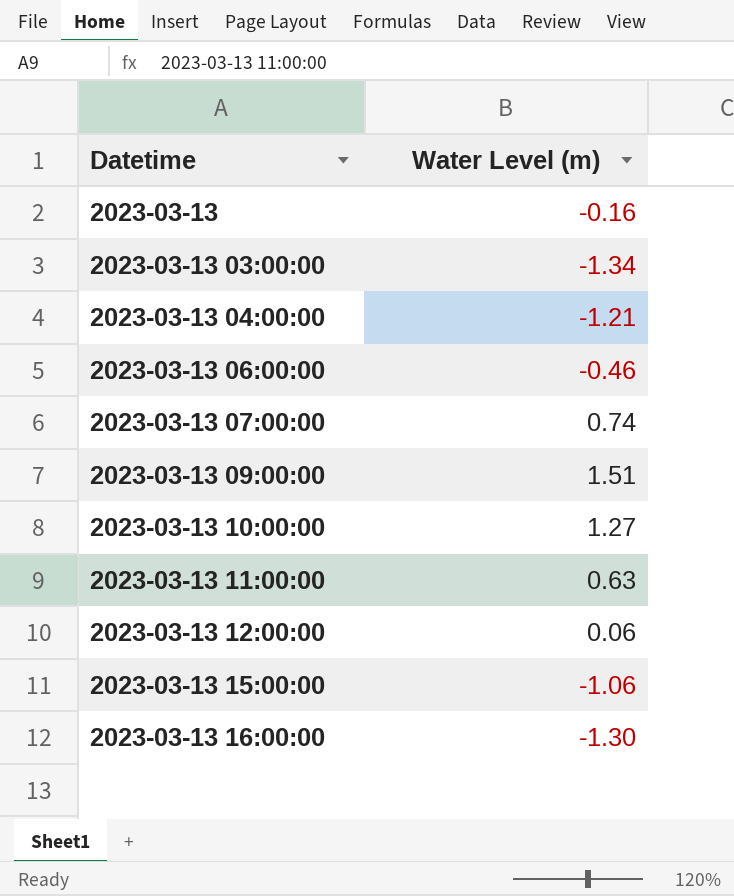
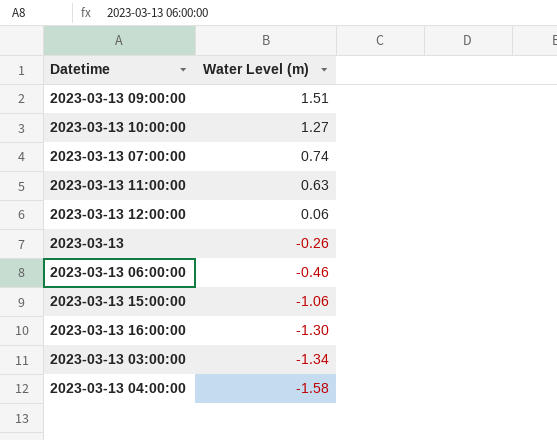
row order: Datetime ascending -> Water Level (m) descending
2023-03-13 | Water Level (m): -0.16 -> -0.26
2023-03-13 04:00:00 | Water Level (m): -1.21 -> -1.58

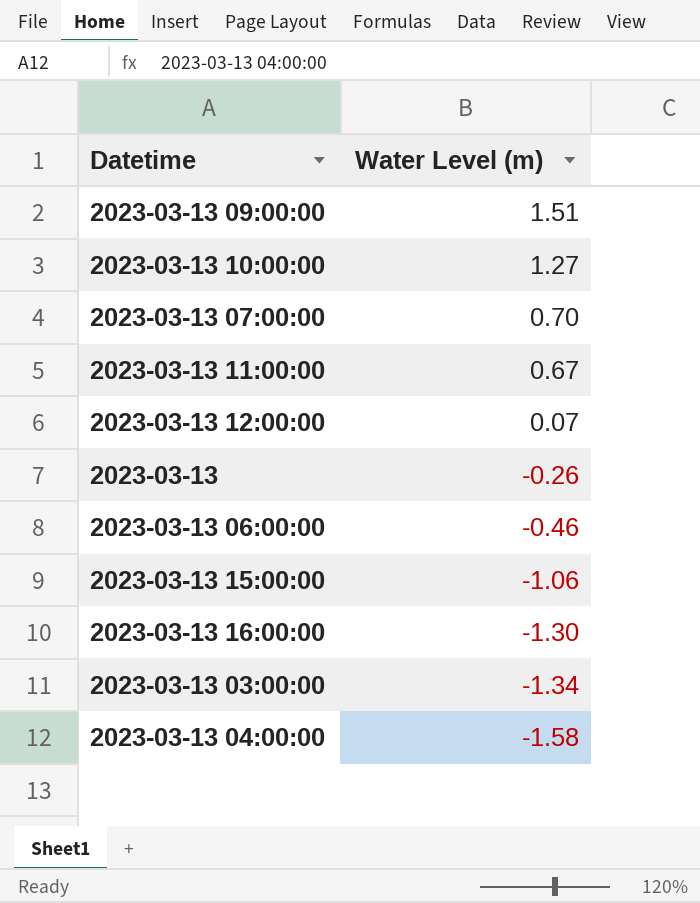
2023-03-13 07:00:00 | Water Level (m): 0.74 -> 0.70
2023-03-13 11:00:00 | Water Level (m): 0.63 -> 0.67
2023-03-13 12:00:00 | Water Level (m): 0.06 -> 0.07

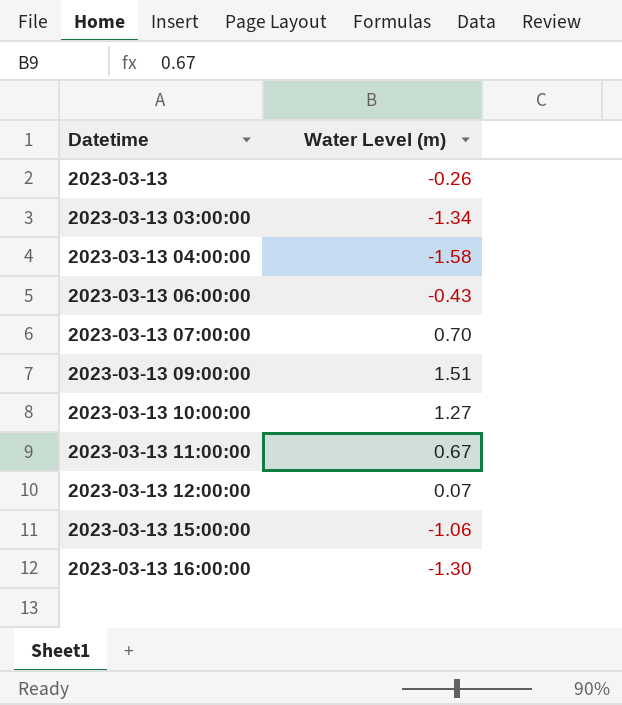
row order: Water Level (m) descending -> Datetime ascending
2023-03-13 06:00:00 | Water Level (m): -0.46 -> -0.43

